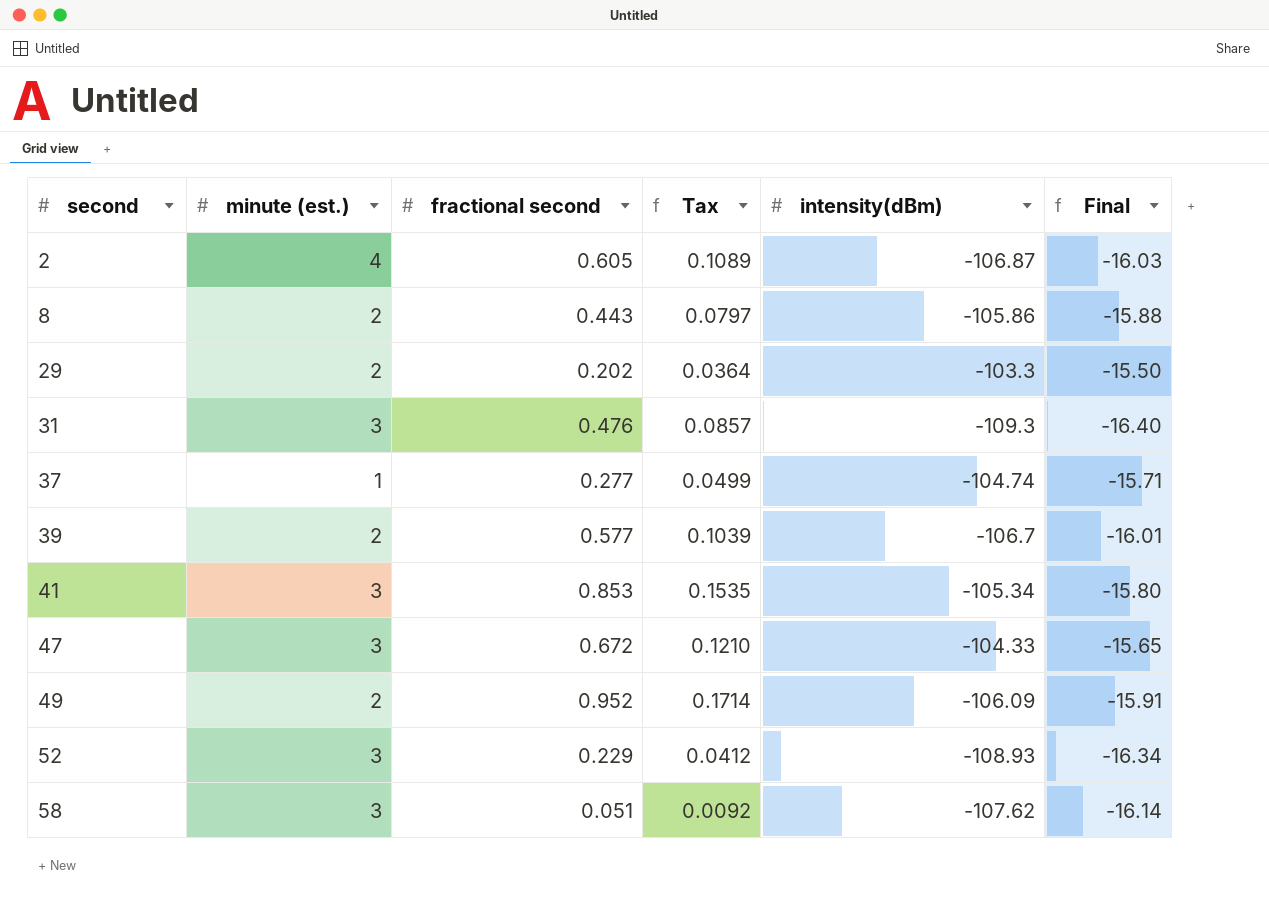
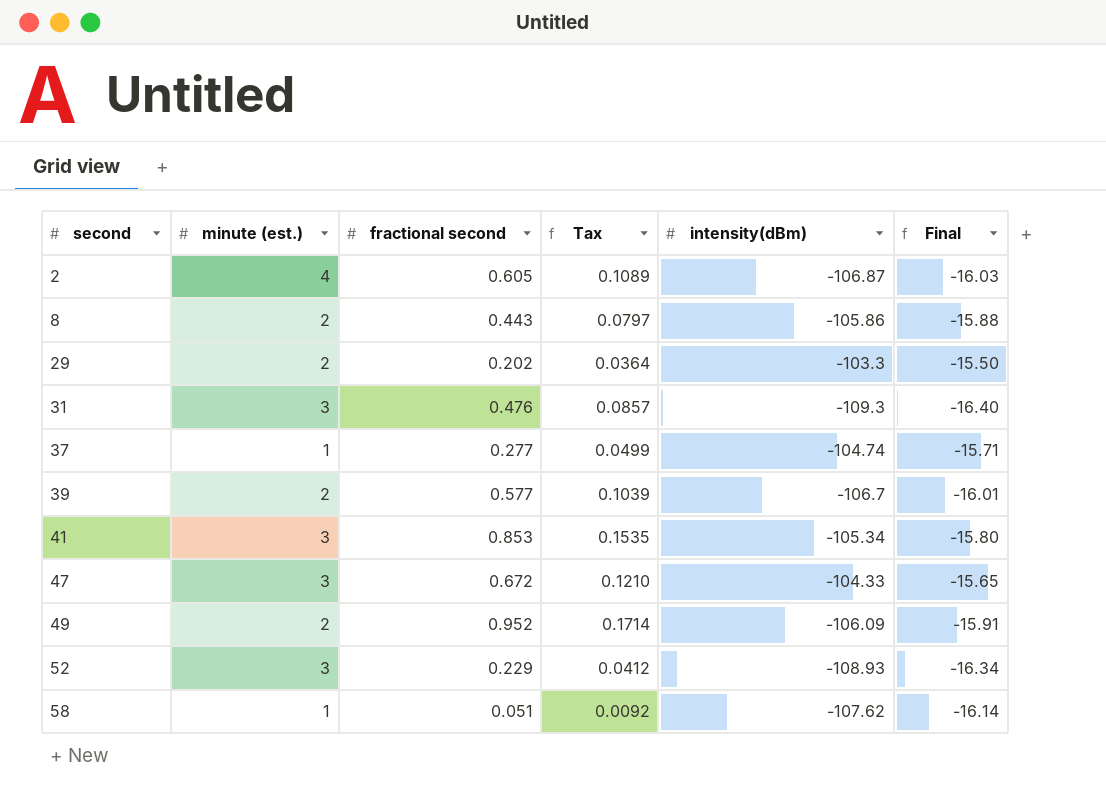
58 | minute (est.): 3 -> 1

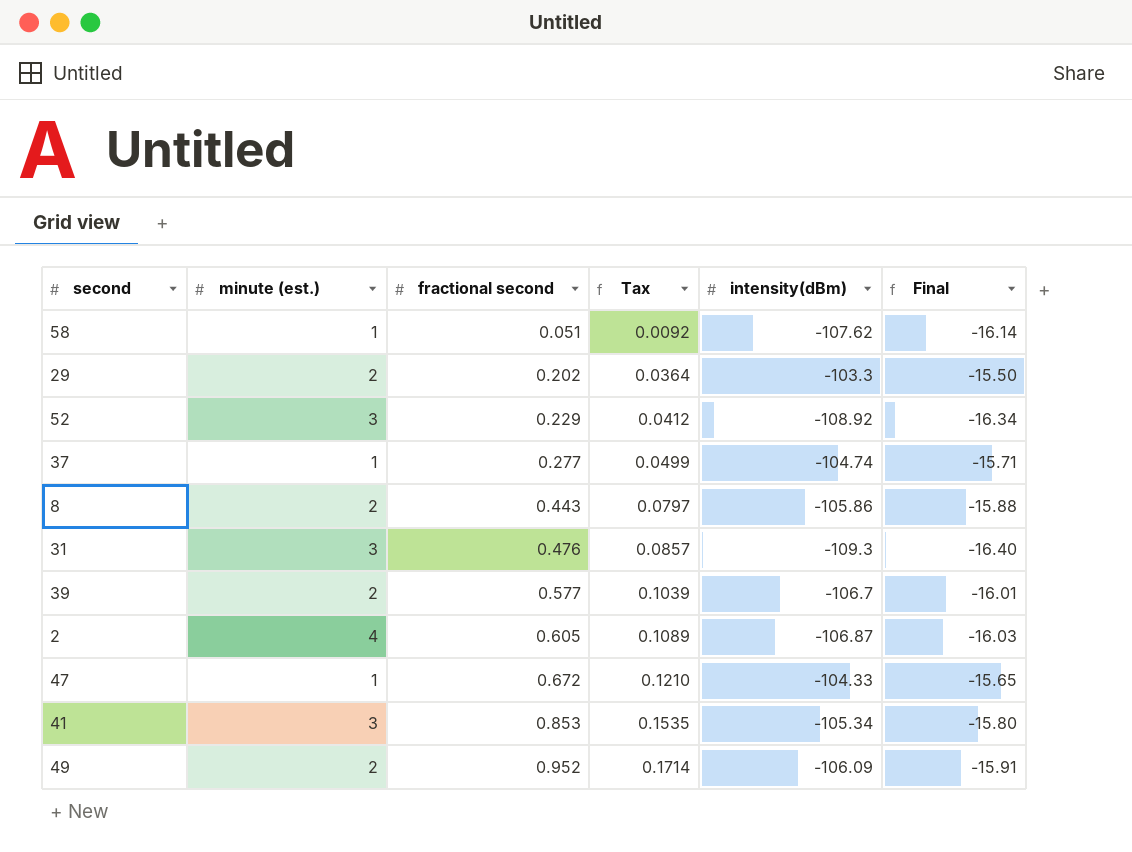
row order: second ascending -> fractional second ascending
52 | intensity(dBm): -108.93 -> -108.92
47 | minute (est.): 3 -> 1

